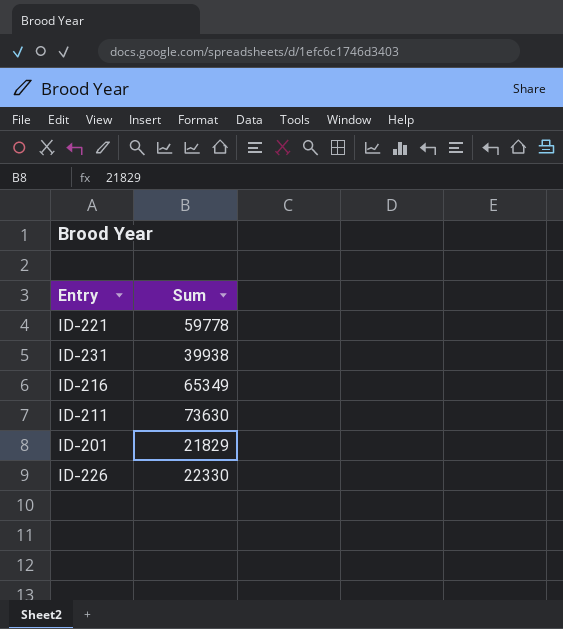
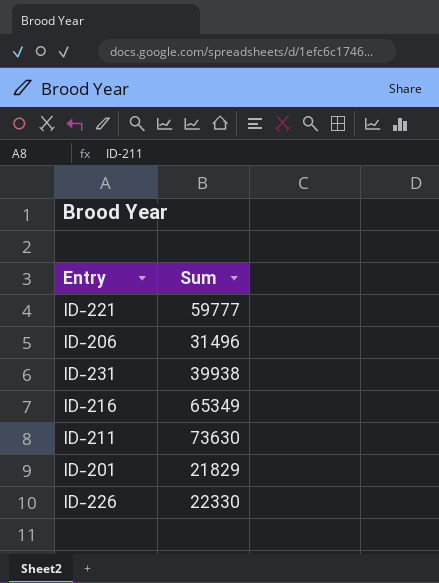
ID-221 | Sum: 59778 -> 59777
row ID-206: none -> 31496

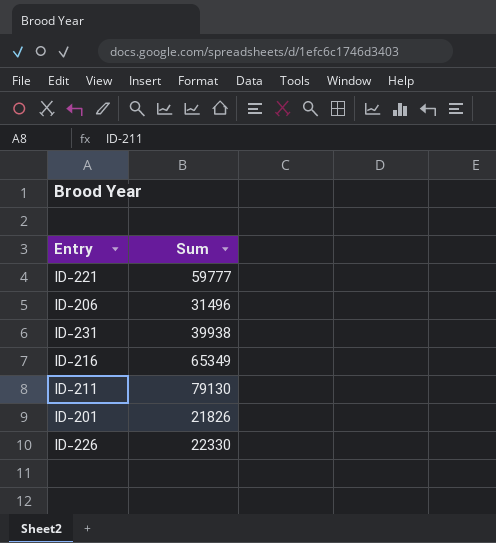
ID-211 | Sum: 73630 -> 79130
ID-201 | Sum: 21829 -> 21826

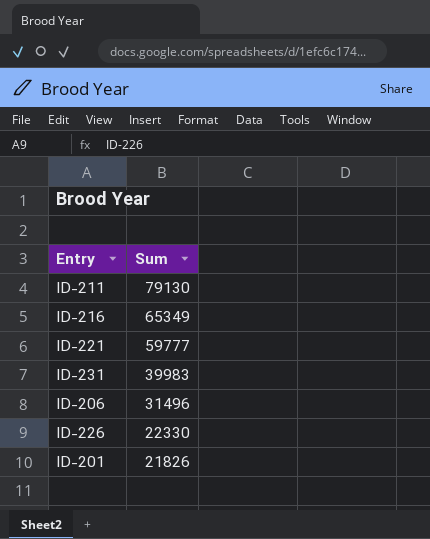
row order: none -> Sum descending
ID-231 | Sum: 39938 -> 39983

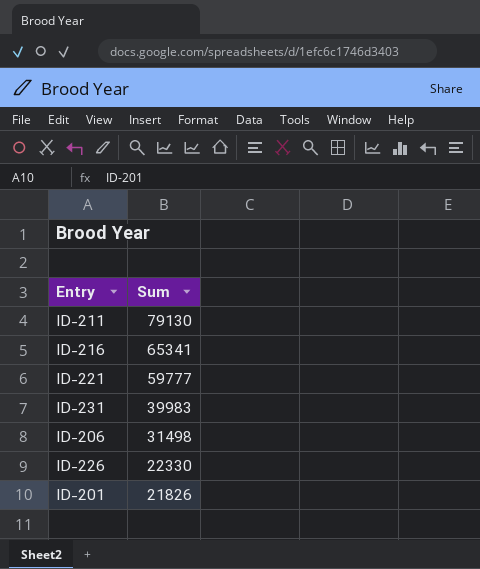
ID-216 | Sum: 65349 -> 65341
ID-206 | Sum: 31496 -> 31498

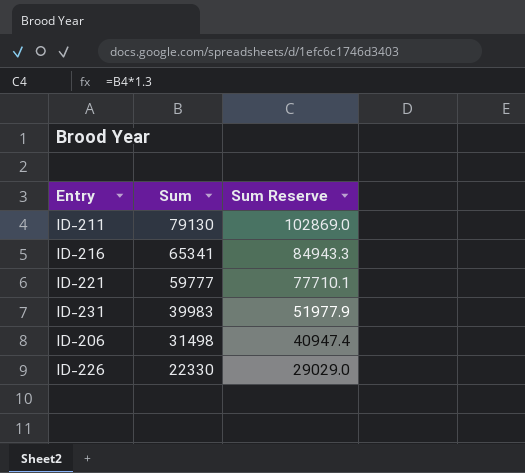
column Sum Reserve | formula: none -> [Sum] * 1.3
row ID-201: 21826 -> none

